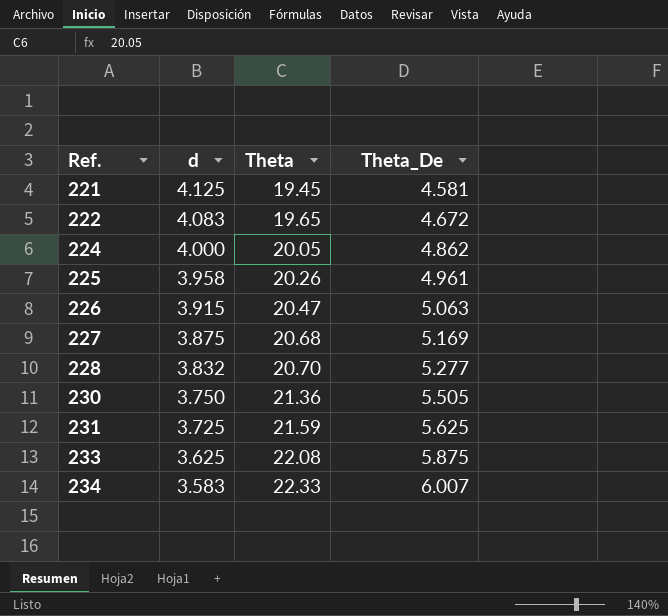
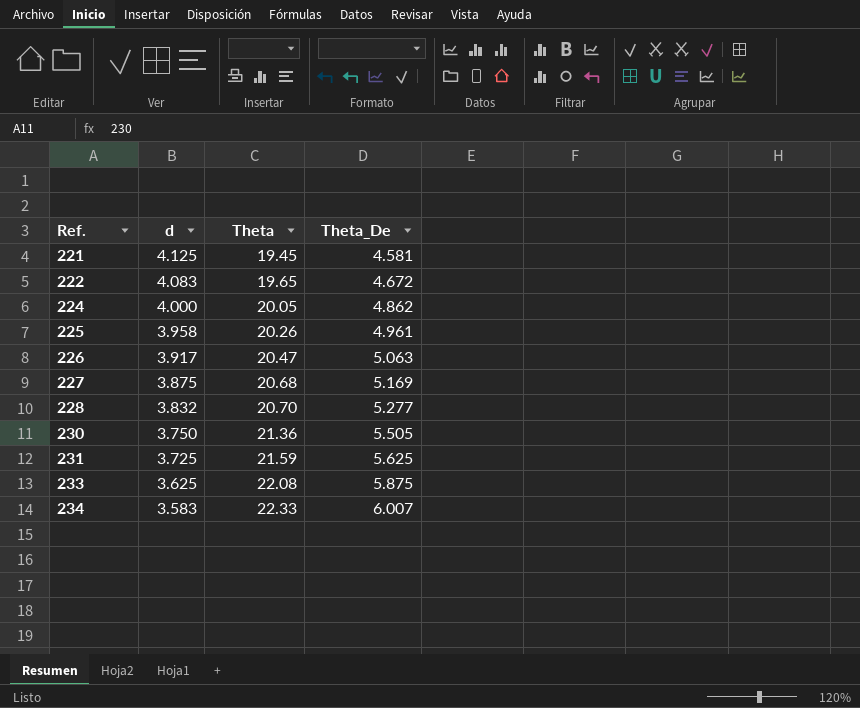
226 | d: 3.915 -> 3.917

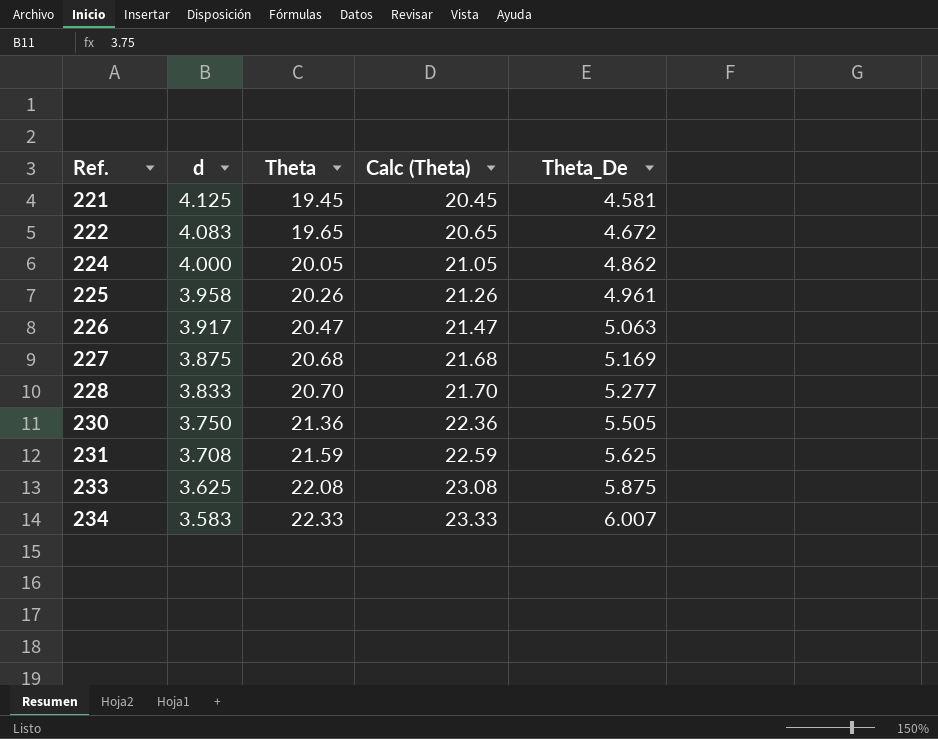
column Calc (Theta) | formula: none -> [Theta] + 1
228 | d: 3.832 -> 3.833
231 | d: 3.725 -> 3.708

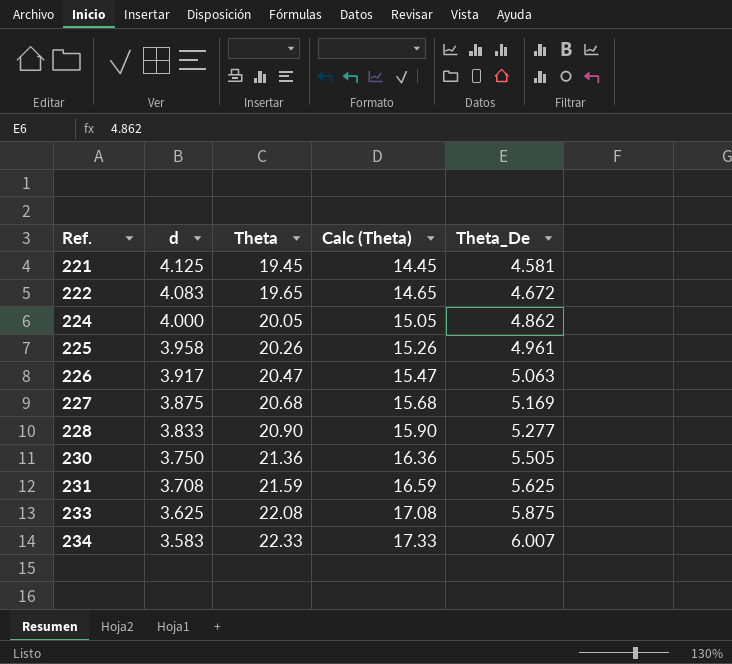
column Calc (Theta) | formula: [Theta] + 1 -> [Theta] - 5
228 | Theta: 20.70 -> 20.90

